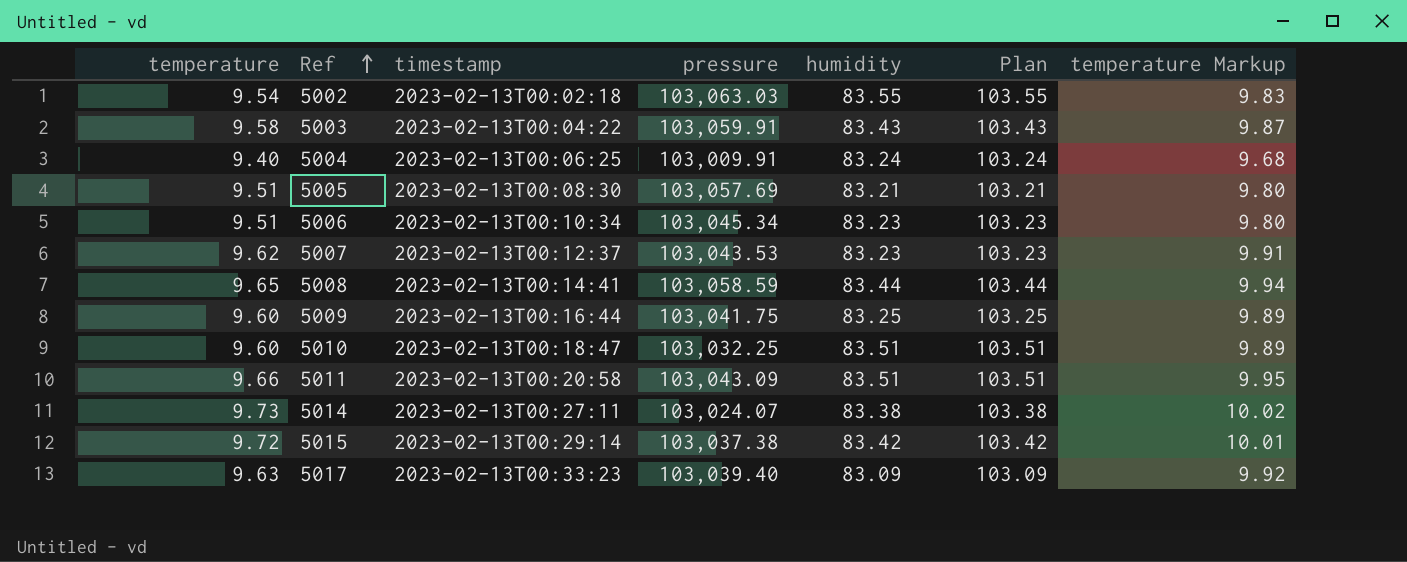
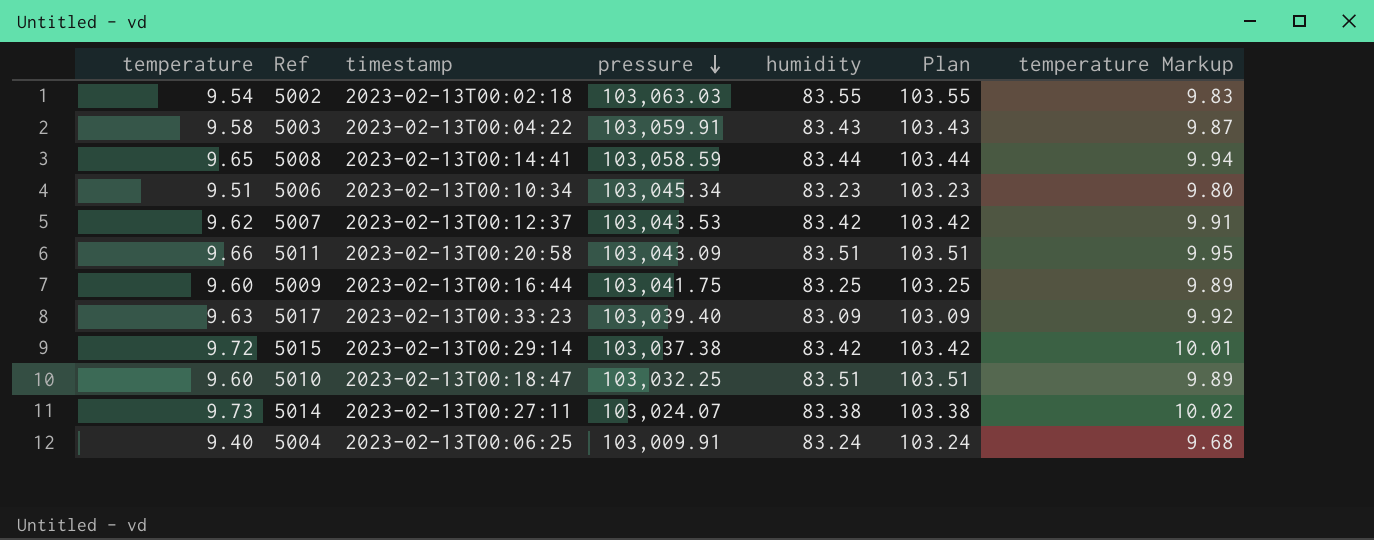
row order: Ref ascending -> pressure descending
row 5005: 9.51 | 2023-02-13T00:08:30 | 103,057.69 | 83.21 | 103.21 | 9.80 -> none
5007 | humidity: 83.23 -> 83.42
5007 | Plan: 103.23 -> 103.42

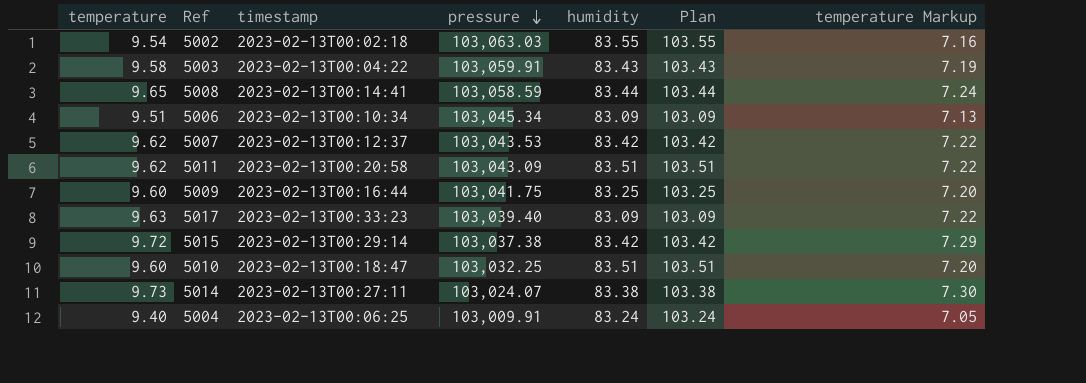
column temperature Markup | formula: [temperature] * 1.03 -> [temperature] * 0.75
5006 | humidity: 83.23 -> 83.09
5006 | Plan: 103.23 -> 103.09
5011 | temperature: 9.66 -> 9.62

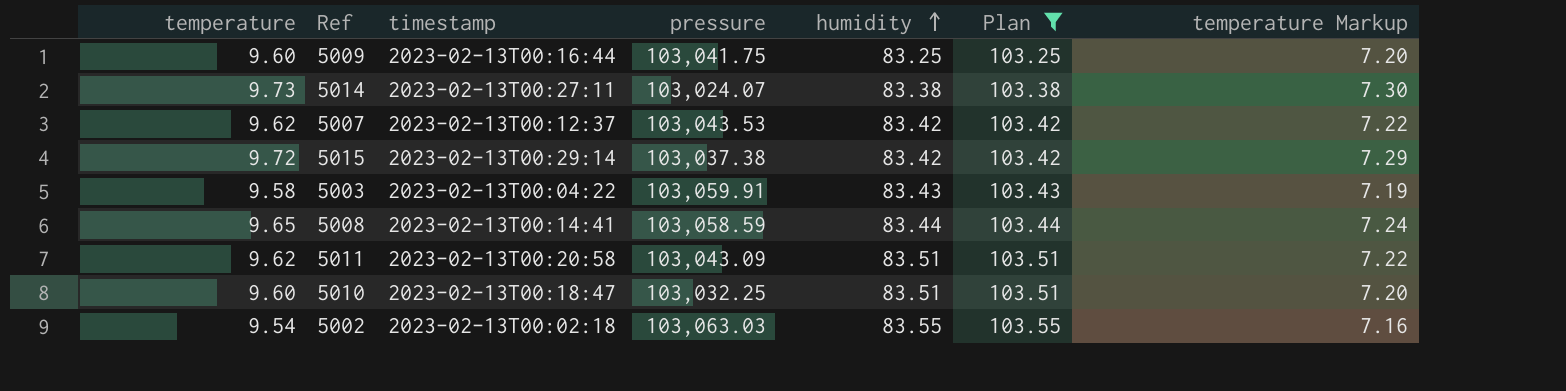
filter: none -> Plan >= 103.25
row order: pressure descending -> humidity ascending

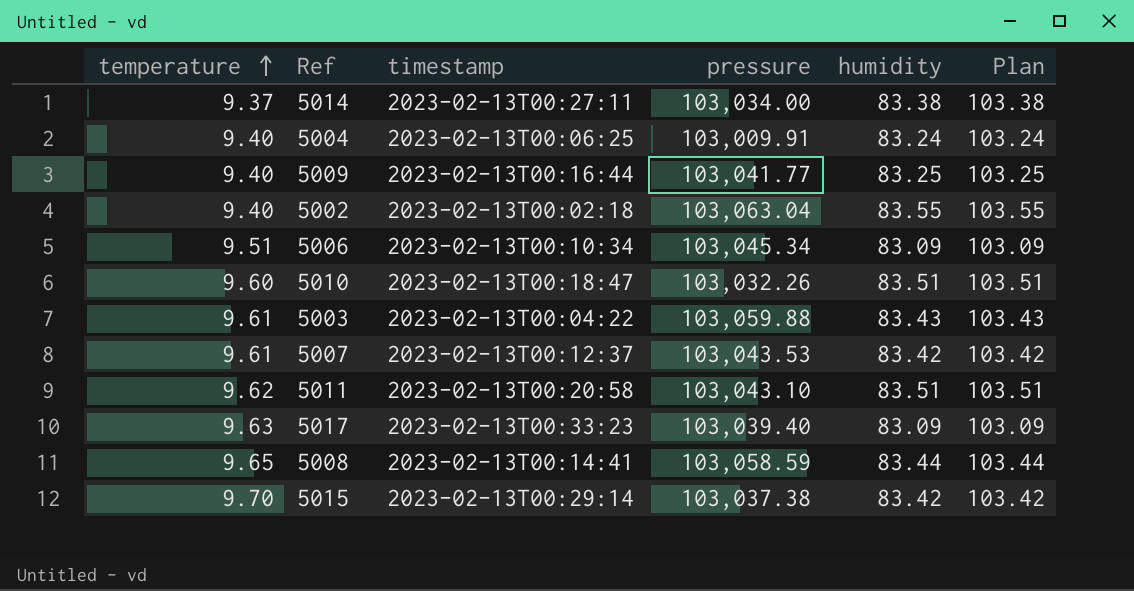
filter: Plan >= 103.25 -> none
row order: humidity ascending -> temperature ascending
column temperature Markup | formula: [temperature] * 0.75 -> none
5014 | temperature: 9.73 -> 9.37
5014 | pressure: 103,024.07 -> 103,034.00
5009 | temperature: 9.60 -> 9.40
5009 | pressure: 103,041.75 -> 103,041.77
5002 | temperature: 9.54 -> 9.40
5002 | pressure: 103,063.03 -> 103,063.04
5010 | pressure: 103,032.25 -> 103,032.26
5003 | temperature: 9.58 -> 9.61
5003 | pressure: 103,059.91 -> 103,059.88
5007 | temperature: 9.62 -> 9.61
5011 | pressure: 103,043.09 -> 103,043.10
5015 | temperature: 9.72 -> 9.70

